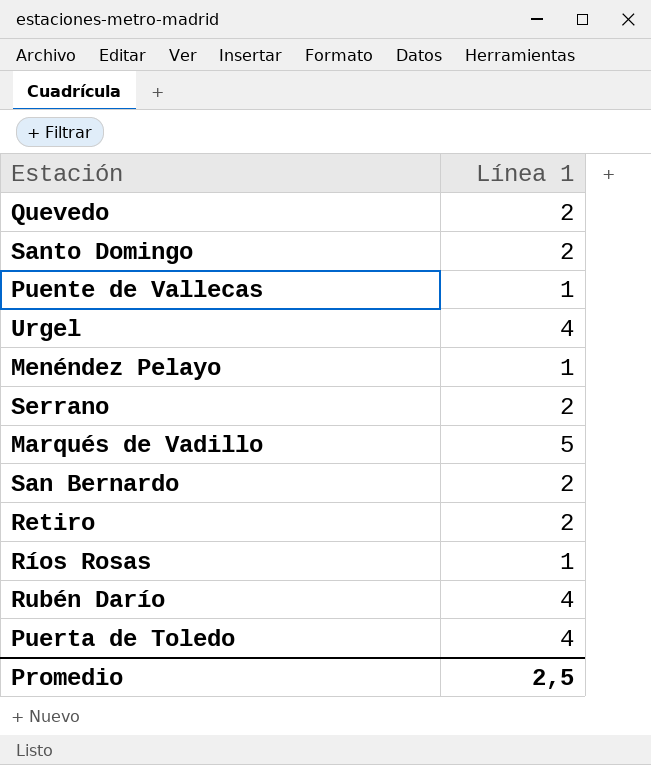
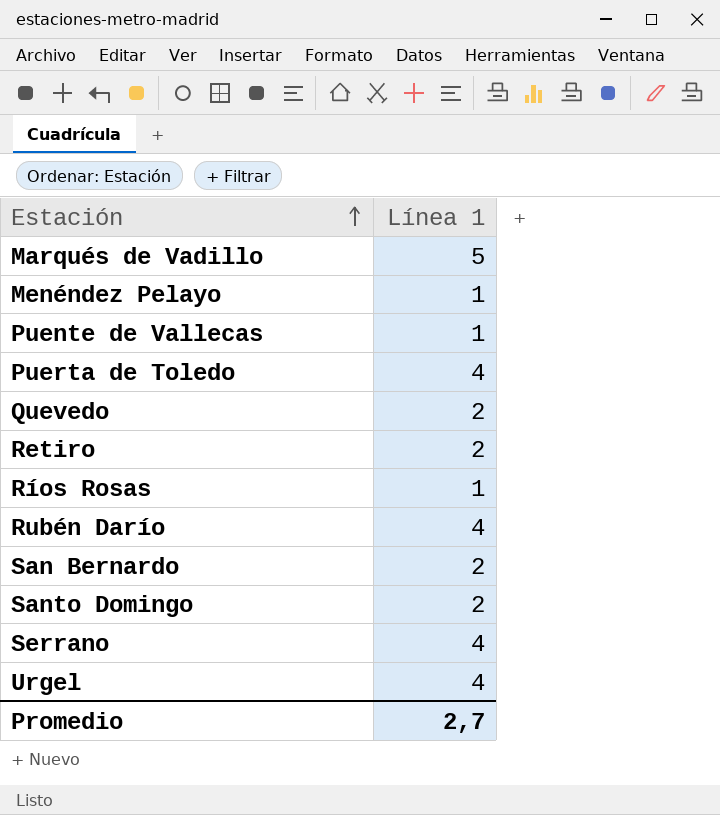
row order: none -> Estación ascending
Serrano | Línea 1: 2 -> 4
Promedio | Línea 1: 2,5 -> 2,7

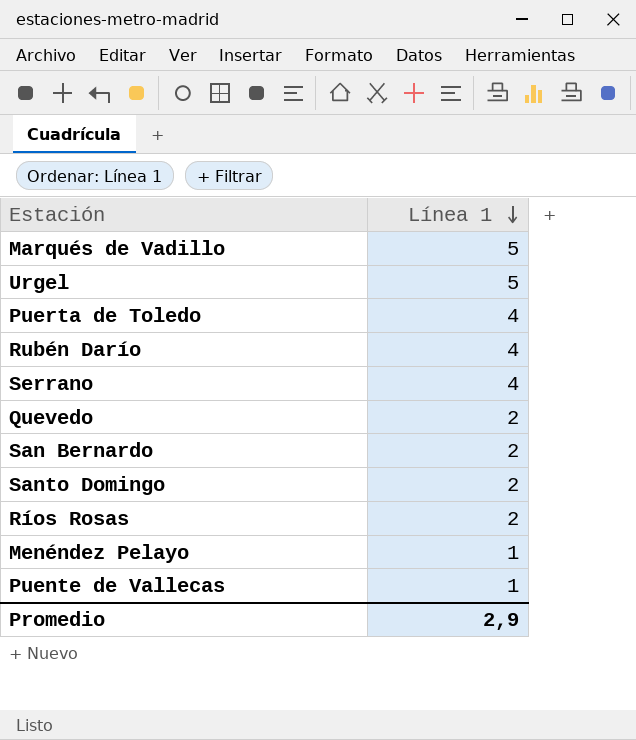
row order: Estación ascending -> Línea 1 descending
row Retiro: 2 -> none
Urgel | Línea 1: 4 -> 5
Ríos Rosas | Línea 1: 1 -> 2
Promedio | Línea 1: 2,7 -> 2,9

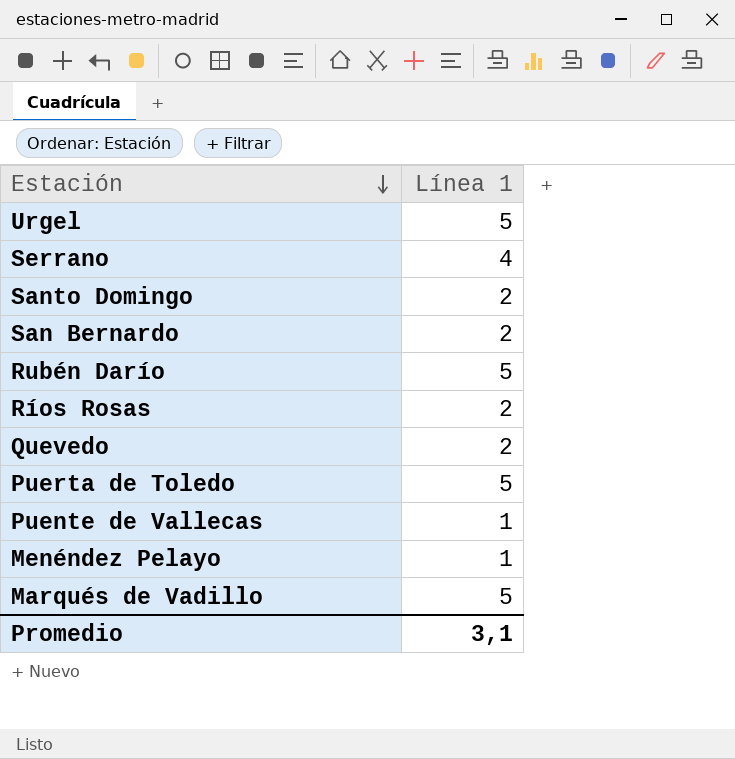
row order: Línea 1 descending -> Estación descending
Rubén Darío | Línea 1: 4 -> 5
Puerta de Toledo | Línea 1: 4 -> 5
Promedio | Línea 1: 2,9 -> 3,1

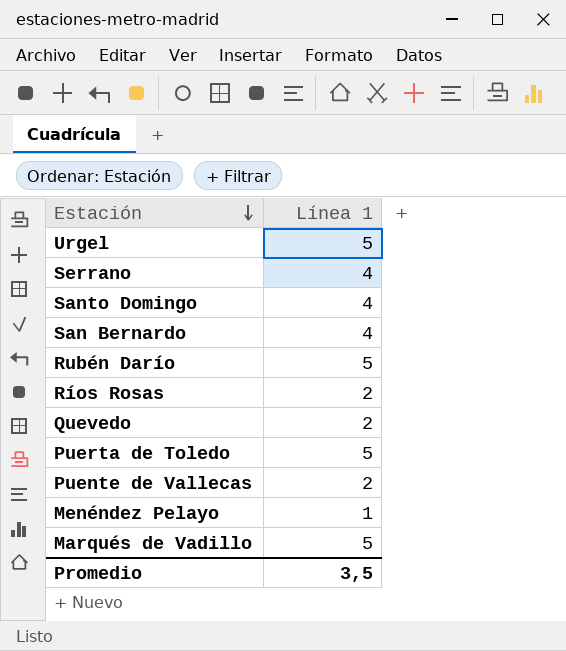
Santo Domingo | Línea 1: 2 -> 4
San Bernardo | Línea 1: 2 -> 4
Puente de Vallecas | Línea 1: 1 -> 2
Promedio | Línea 1: 3,1 -> 3,5

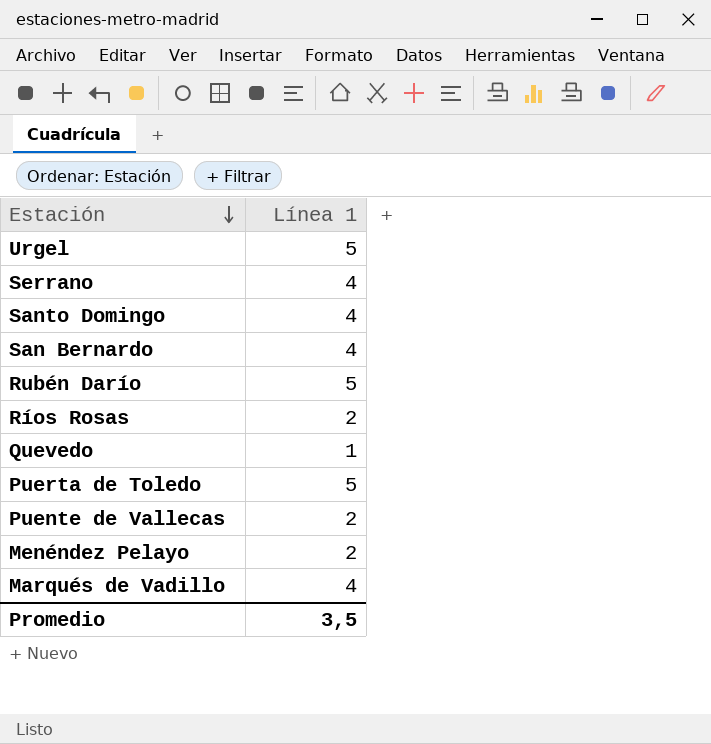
Quevedo | Línea 1: 2 -> 1
Menéndez Pelayo | Línea 1: 1 -> 2
Marqués de Vadillo | Línea 1: 5 -> 4

